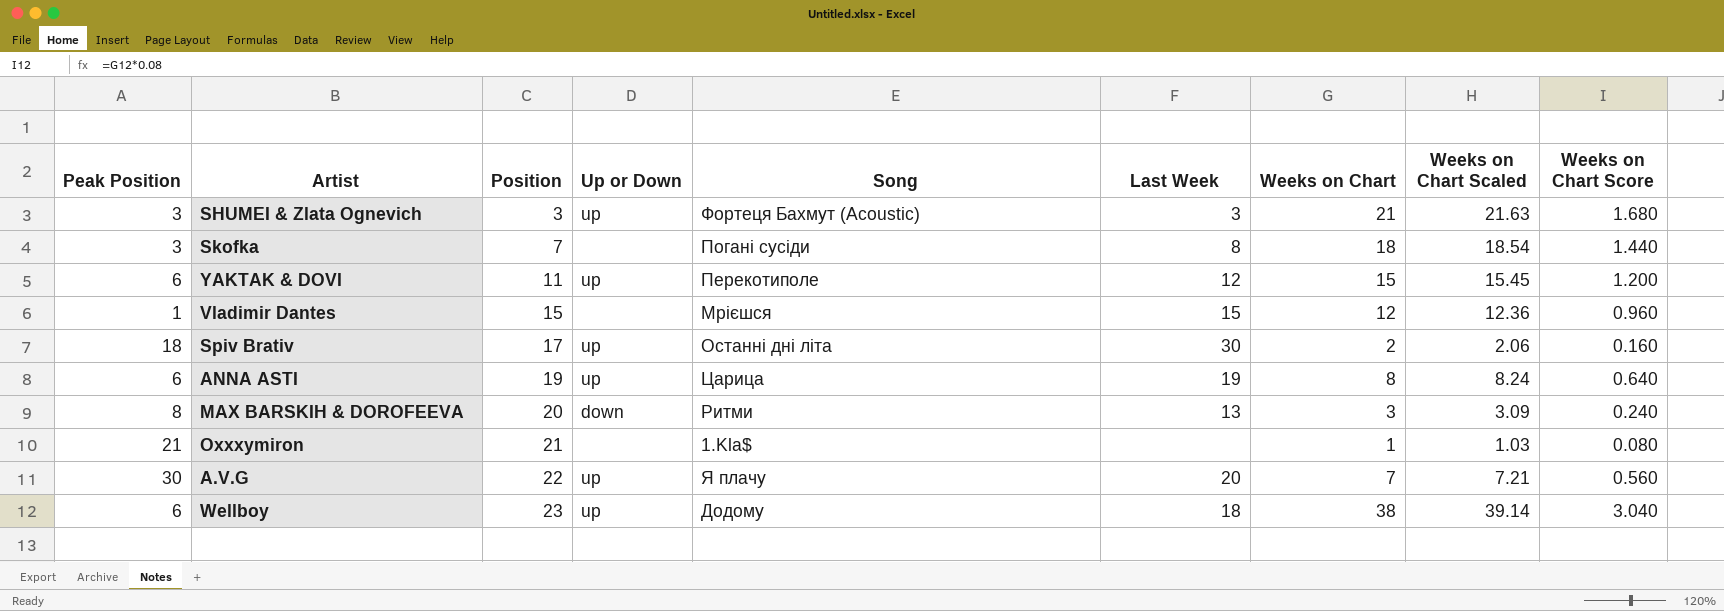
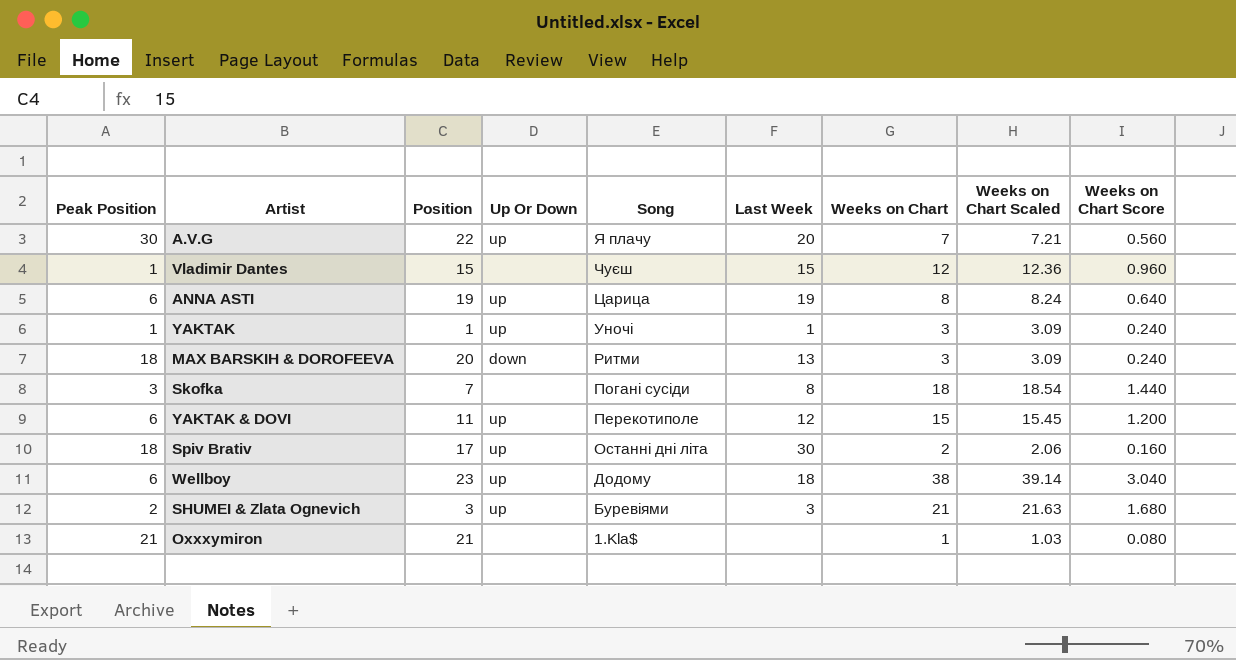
row order: Position ascending -> Song descending
column name: Up or Down -> Up Or Down
Vladimir Dantes | Song: Мрієшся -> Чуєш
row YAKTAK: none -> 1 | 1 | up | Уночі | 1 | 3 | 3.09 | 0.240
MAX BARSKIH & DOROFEEVA | Peak Position: 8 -> 18
SHUMEI & Zlata Ognevich | Peak Position: 3 -> 2
SHUMEI & Zlata Ognevich | Song: Фортеця Бахмут (Acoustic) -> Буревіями

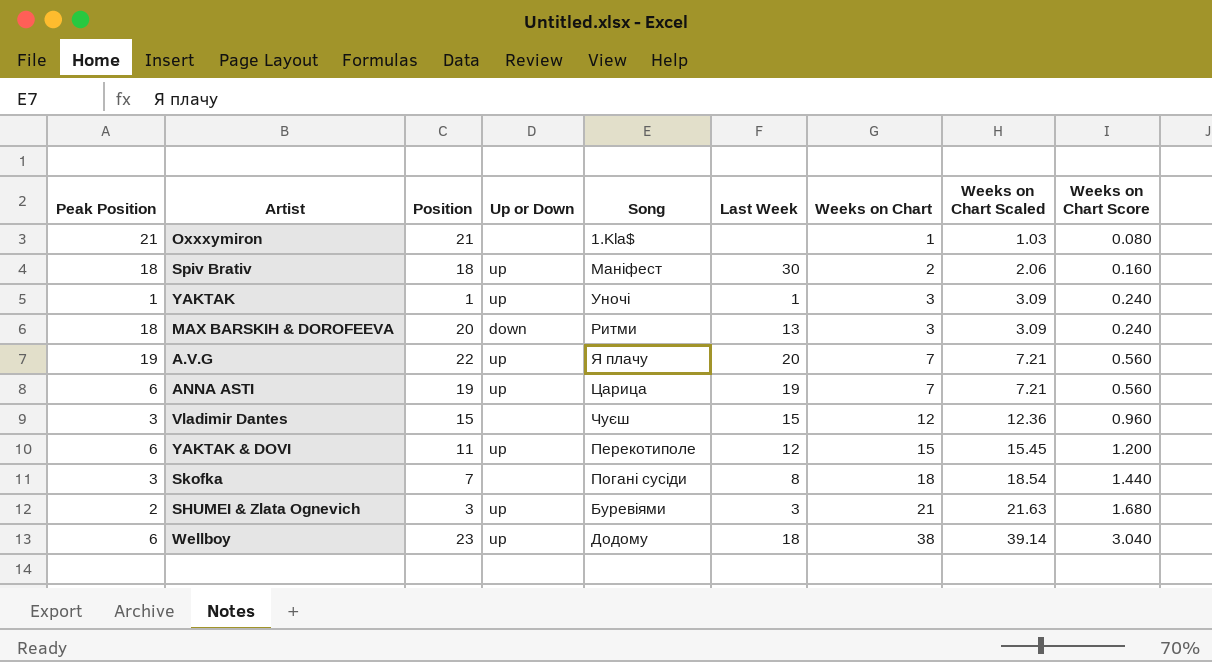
row order: Song descending -> Weeks on Chart ascending
column name: Up Or Down -> Up or Down
Spiv Brativ | Position: 17 -> 18
Spiv Brativ | Song: Останні дні літа -> Маніфест
A.V.G | Peak Position: 30 -> 19
ANNA ASTI | Weeks on Chart: 8 -> 7
ANNA ASTI | Weeks on Chart Scaled: 8.24 -> 7.21
ANNA ASTI | Weeks on Chart Score: 0.640 -> 0.560
Vladimir Dantes | Peak Position: 1 -> 3

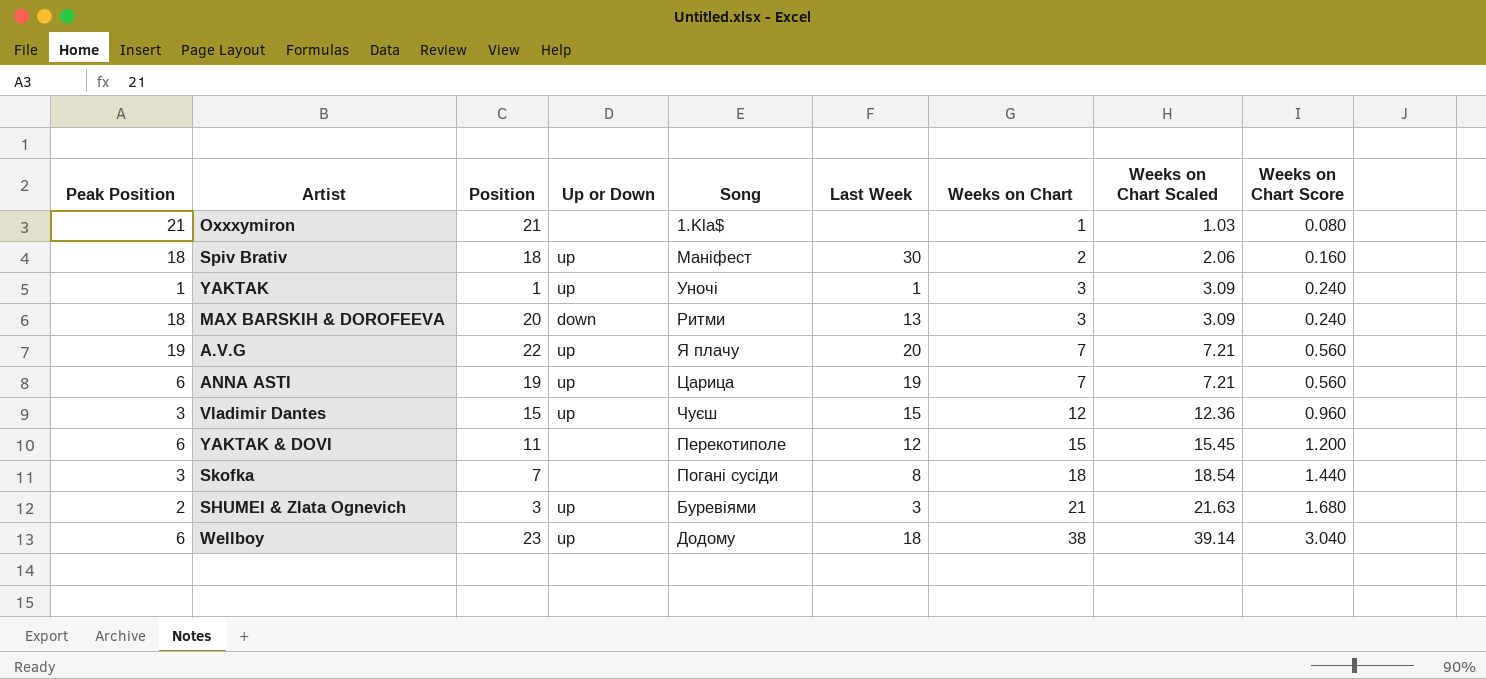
Vladimir Dantes | Up or Down: none -> up
YAKTAK & DOVI | Up or Down: up -> none

